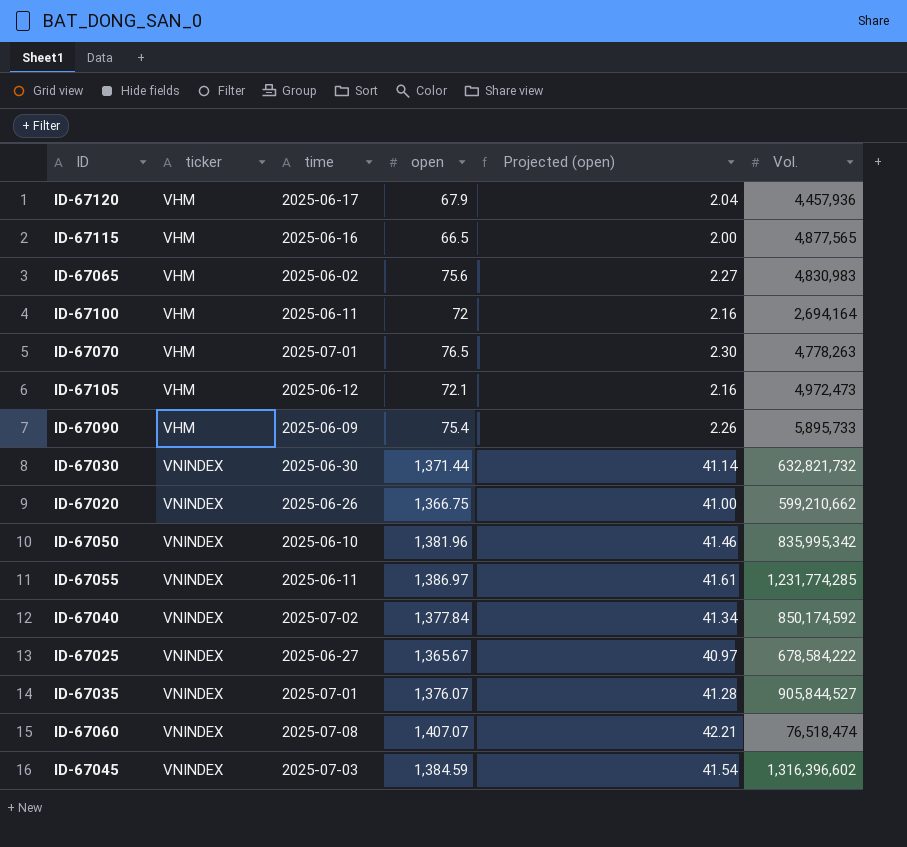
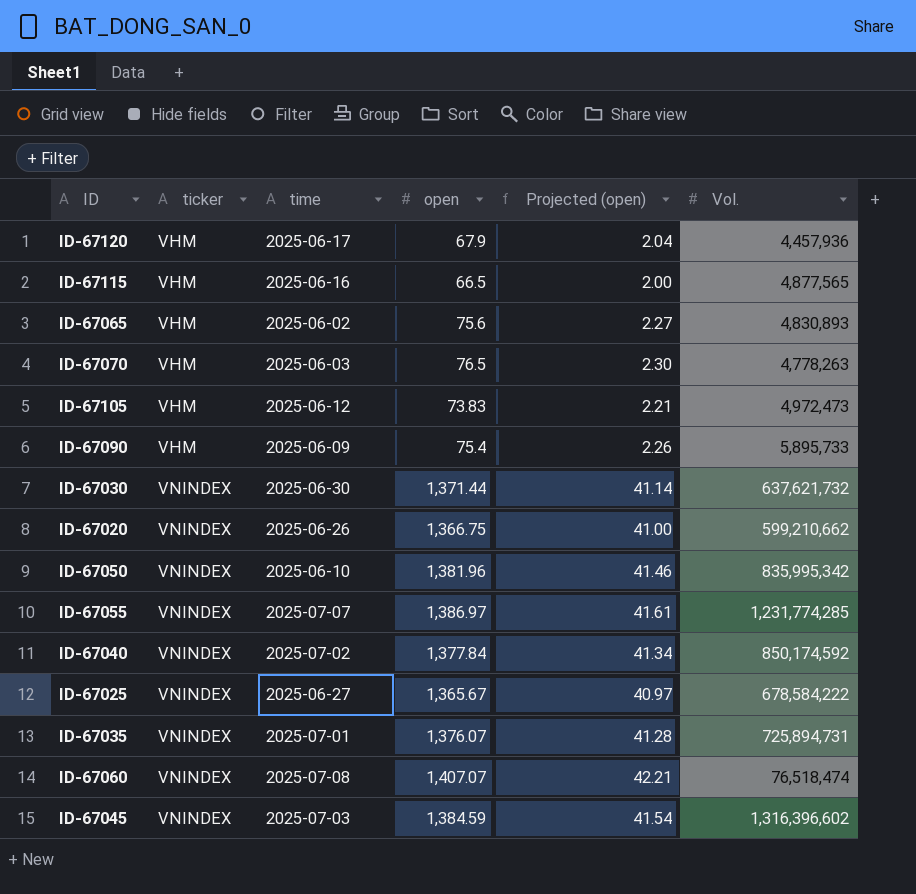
row ID-67100: VHM | 2025-06-11 | 72 | 2.16 | 2,694,164 -> none
ID-67065 | Vol.: 4,830,983 -> 4,830,893
ID-67070 | time: 2025-07-01 -> 2025-06-03
ID-67105 | open: 72.1 -> 73.83
ID-67105 | Projected (open): 2.16 -> 2.21
ID-67030 | Vol.: 632,821,732 -> 637,621,732
ID-67055 | time: 2025-06-11 -> 2025-07-07
ID-67035 | Vol.: 905,844,527 -> 725,894,731

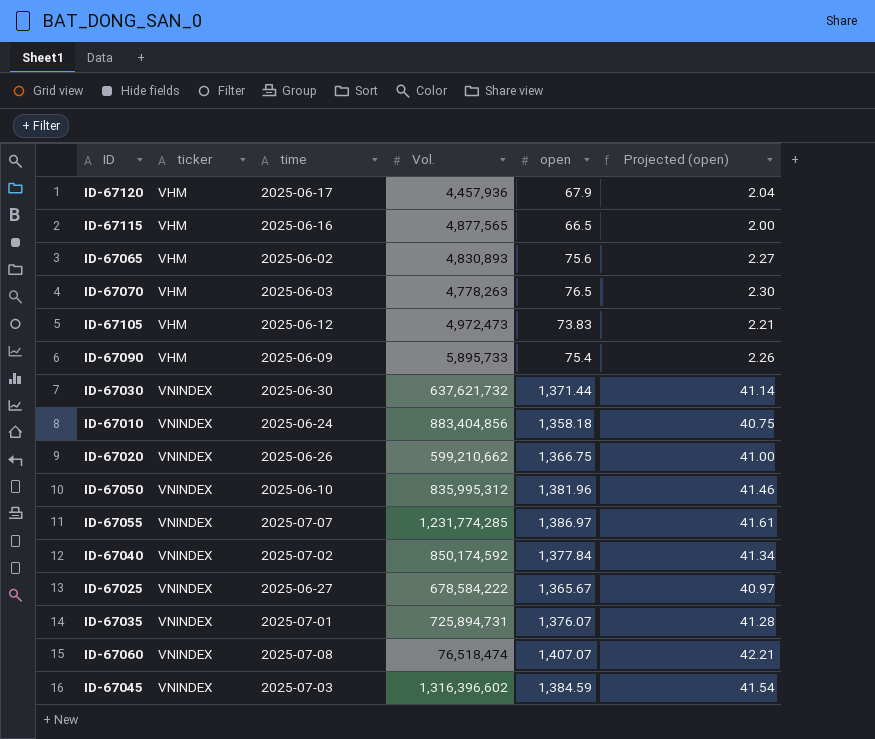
column Vol. | position: 6 -> 4
row ID-67010: none -> VNINDEX | 2025-06-24 | 883,404,856 | 1,358.18 | 40.75
ID-67050 | Vol.: 835,995,342 -> 835,995,312

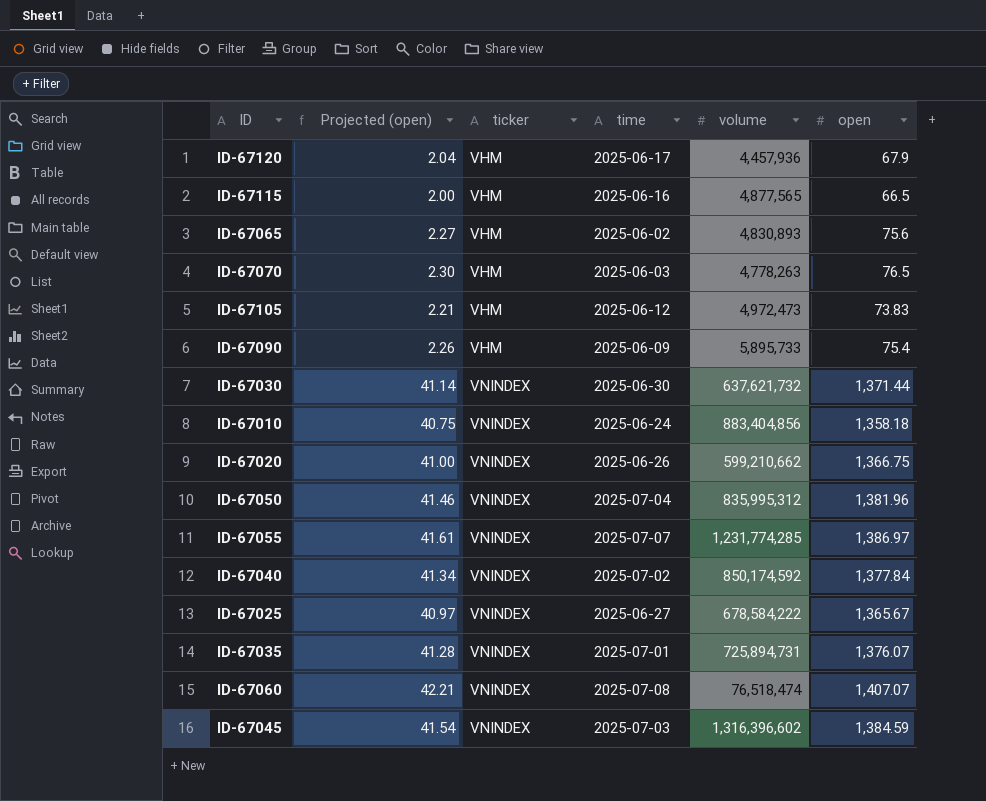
column Projected (open) | position: 6 -> 2
column name: Vol. -> volume
ID-67050 | time: 2025-06-10 -> 2025-07-04

